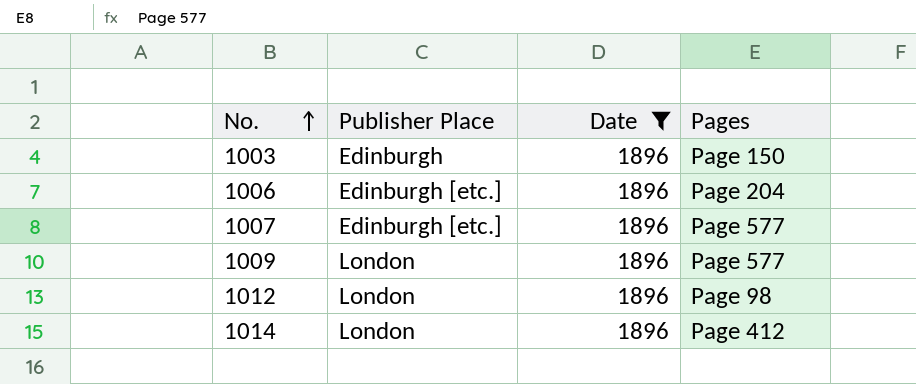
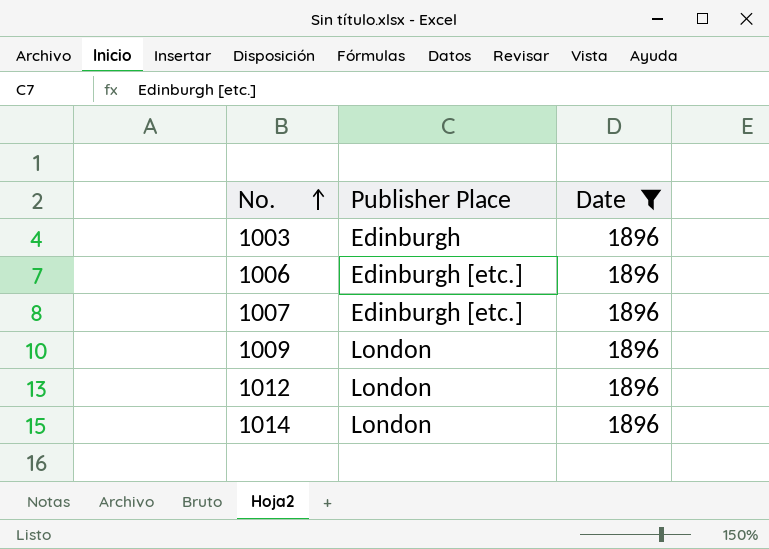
column Pages | position: 4 -> none

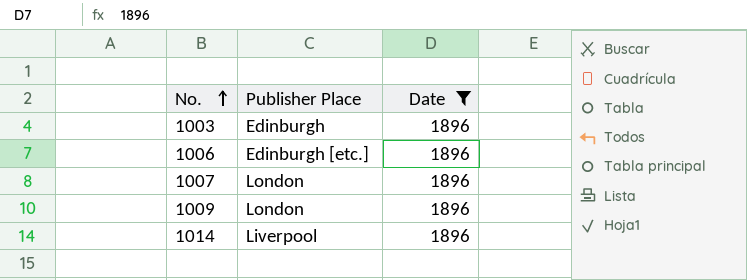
row 1012: London | 1896 -> none
1007 | Publisher Place: Edinburgh [etc.] -> London
1014 | Publisher Place: London -> Liverpool

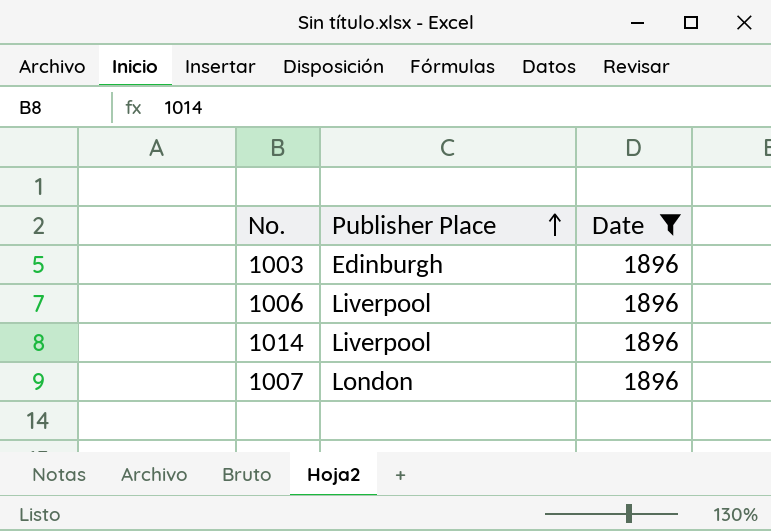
row order: No. ascending -> Publisher Place ascending
row 1009: London | 1896 -> none
1006 | Publisher Place: Edinburgh [etc.] -> Liverpool

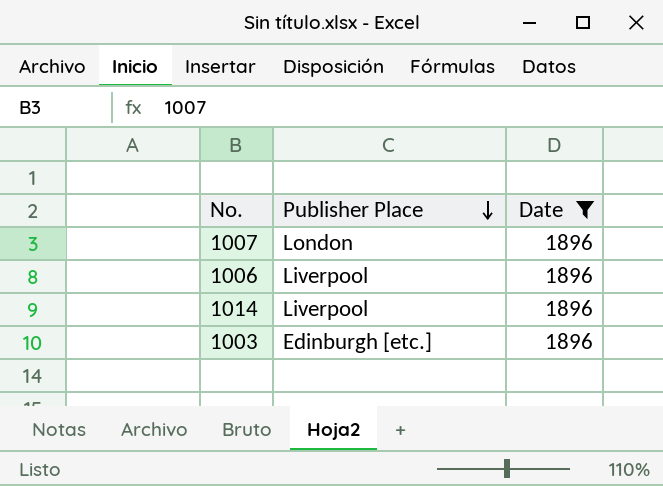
row order: Publisher Place ascending -> Publisher Place descending
1003 | Publisher Place: Edinburgh -> Edinburgh [etc.]

